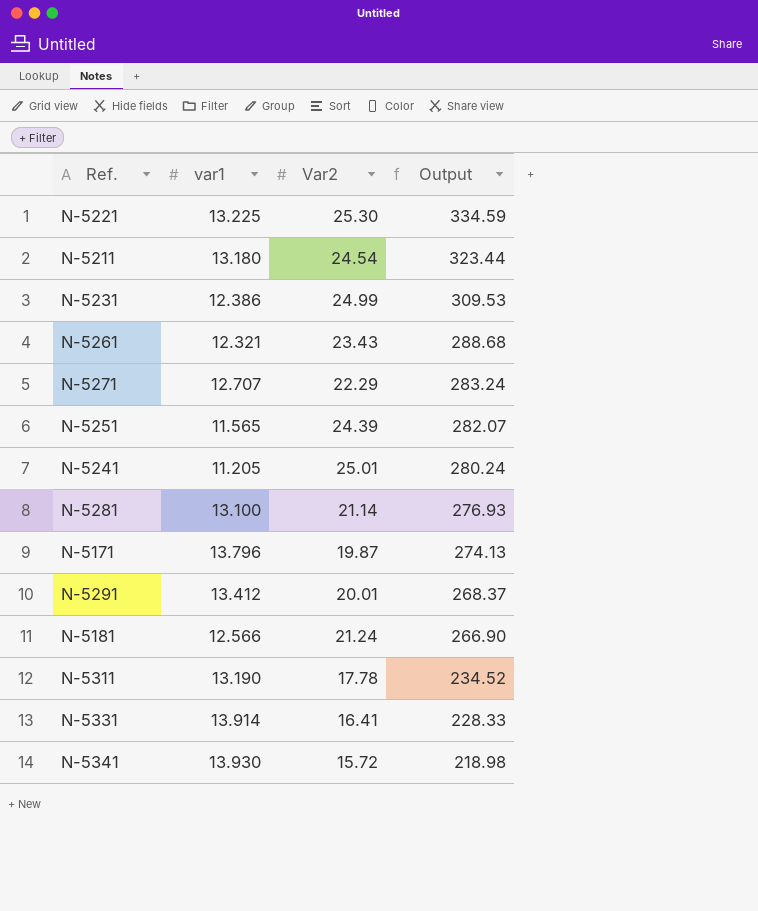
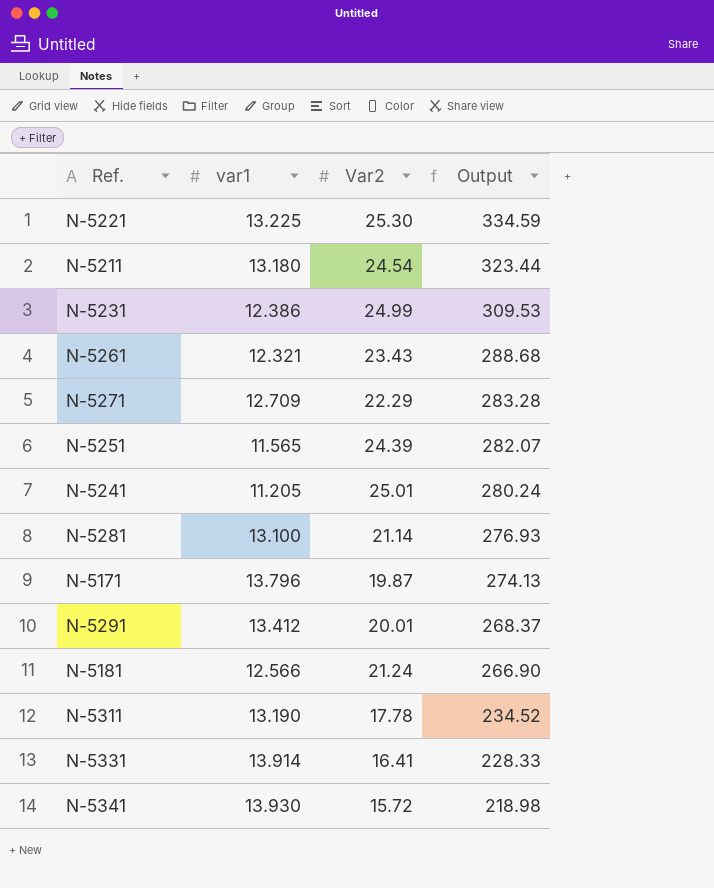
N-5271 | var1: 12.707 -> 12.709
N-5271 | Output: 283.24 -> 283.28

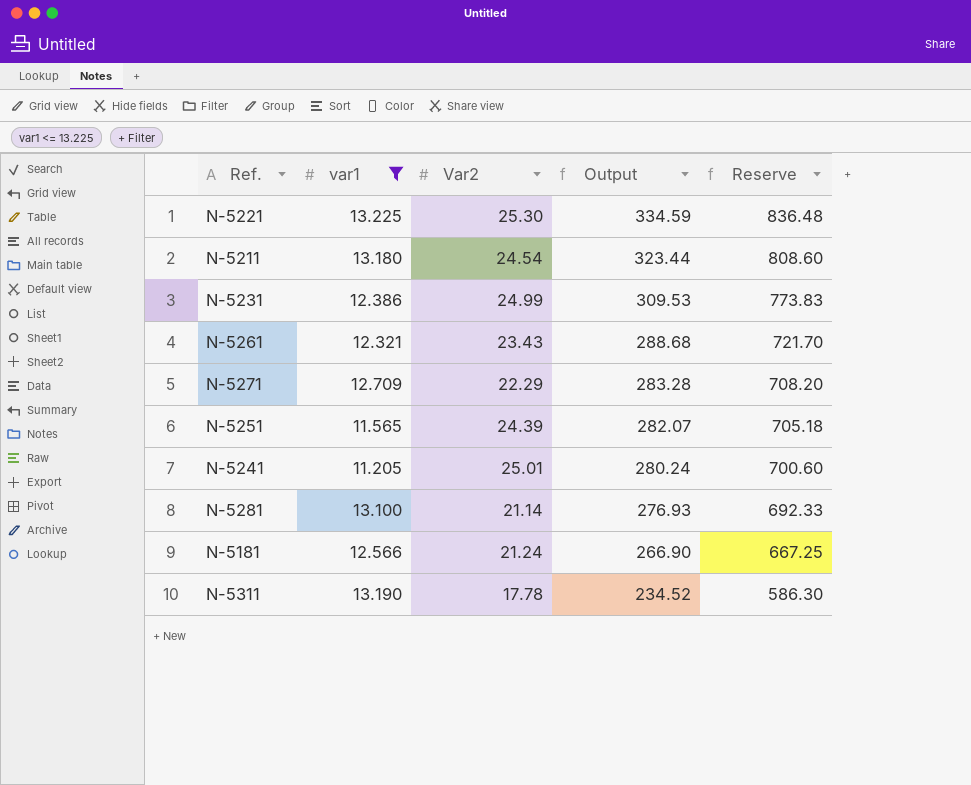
filter: none -> var1 <= 13.225
column Reserve | formula: none -> [Output] * 2.5

